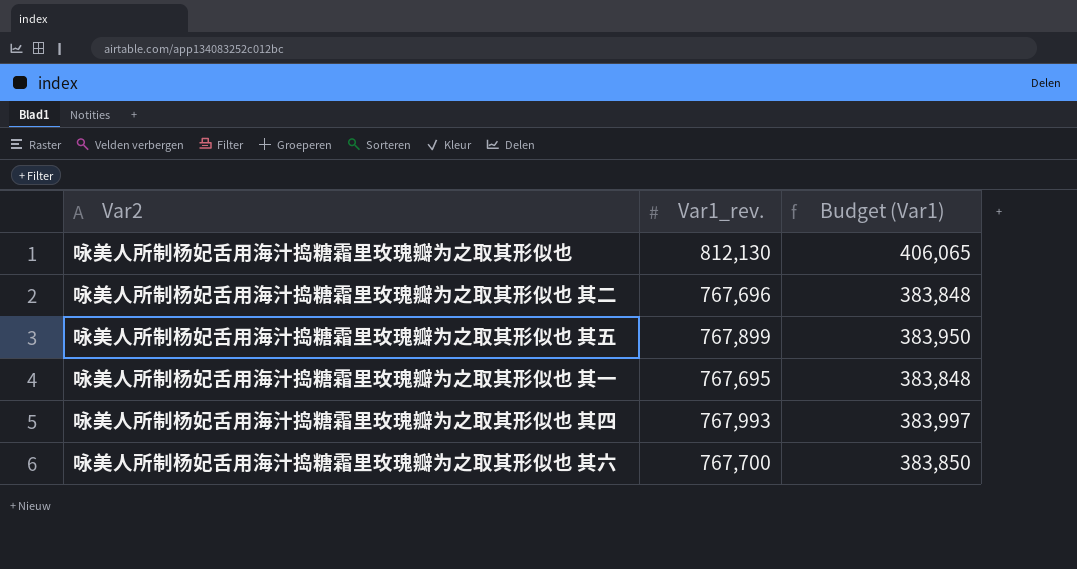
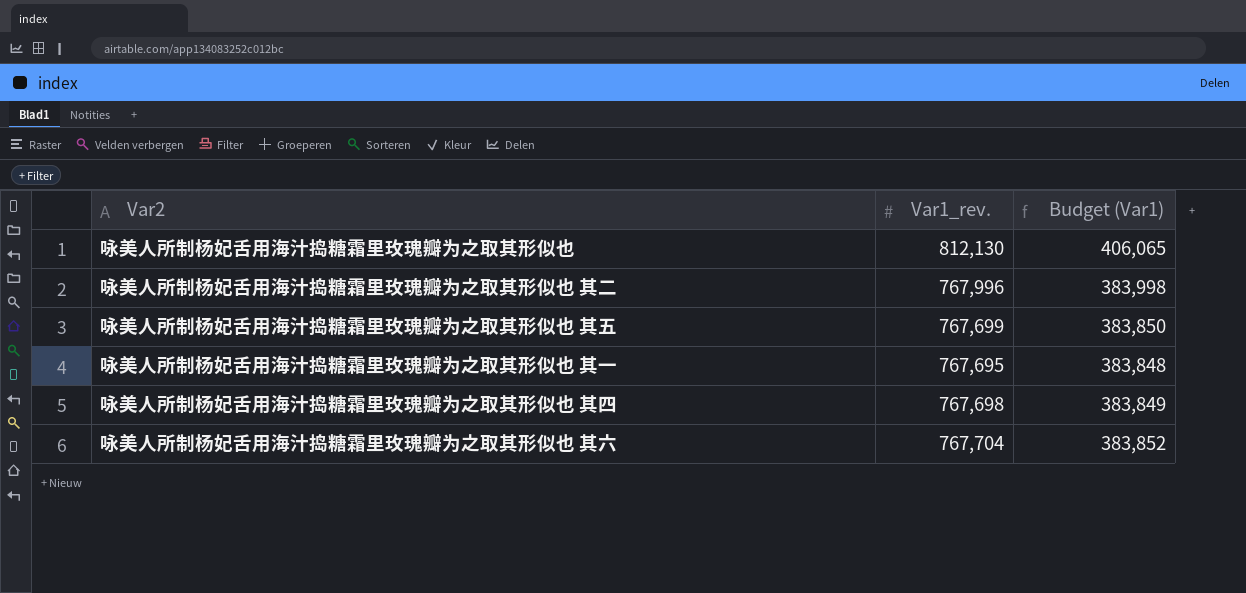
咏美人所制杨妃舌用海汁捣糖霜里玫瑰瓣为之取其形似也 其二 | Var1_rev.: 767,696 -> 767,996
咏美人所制杨妃舌用海汁捣糖霜里玫瑰瓣为之取其形似也 其二 | Budget (Var1): 383,848 -> 383,998
咏美人所制杨妃舌用海汁捣糖霜里玫瑰瓣为之取其形似也 其五 | Var1_rev.: 767,899 -> 767,699
咏美人所制杨妃舌用海汁捣糖霜里玫瑰瓣为之取其形似也 其五 | Budget (Var1): 383,950 -> 383,850
咏美人所制杨妃舌用海汁捣糖霜里玫瑰瓣为之取其形似也 其四 | Var1_rev.: 767,993 -> 767,698
咏美人所制杨妃舌用海汁捣糖霜里玫瑰瓣为之取其形似也 其四 | Budget (Var1): 383,997 -> 383,849
咏美人所制杨妃舌用海汁捣糖霜里玫瑰瓣为之取其形似也 其六 | Var1_rev.: 767,700 -> 767,704
咏美人所制杨妃舌用海汁捣糖霜里玫瑰瓣为之取其形似也 其六 | Budget (Var1): 383,850 -> 383,852

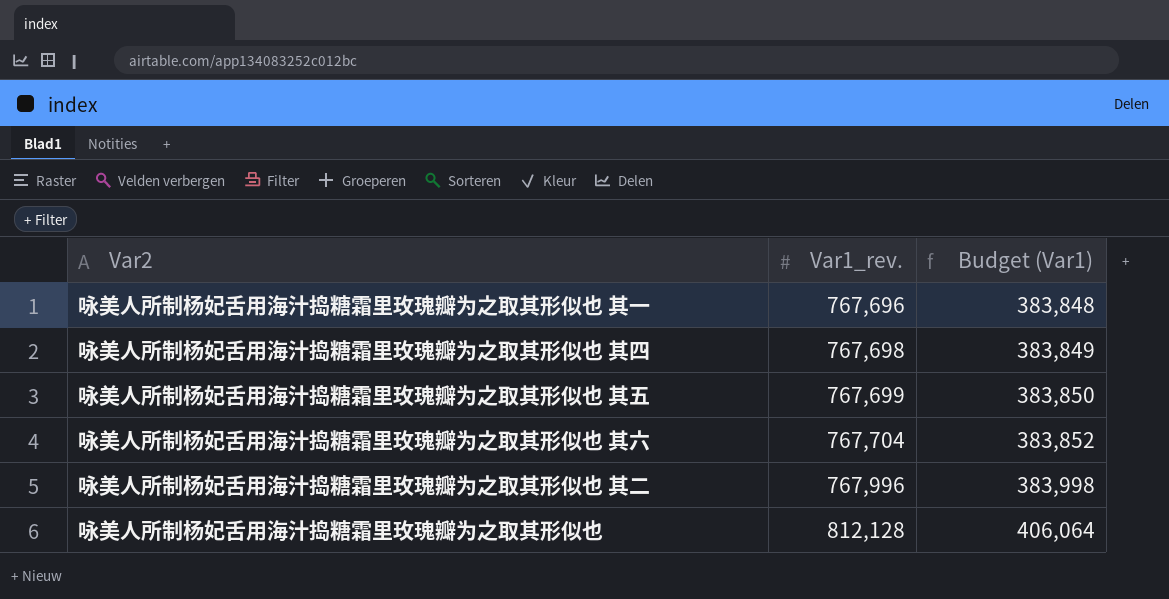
row order: none -> Var1_rev. ascending
咏美人所制杨妃舌用海汁捣糖霜里玫瑰瓣为之取其形似也 其一 | Var1_rev.: 767,695 -> 767,696
咏美人所制杨妃舌用海汁捣糖霜里玫瑰瓣为之取其形似也 | Var1_rev.: 812,130 -> 812,128
咏美人所制杨妃舌用海汁捣糖霜里玫瑰瓣为之取其形似也 | Budget (Var1): 406,065 -> 406,064

